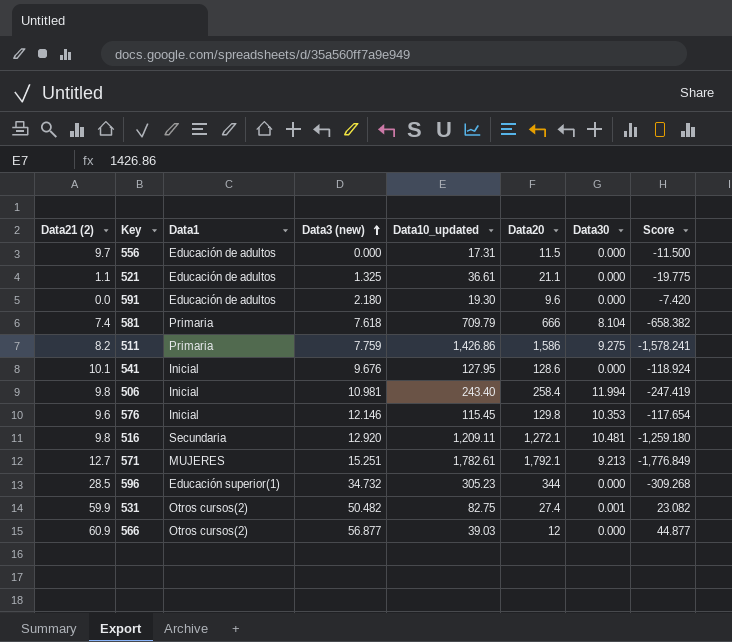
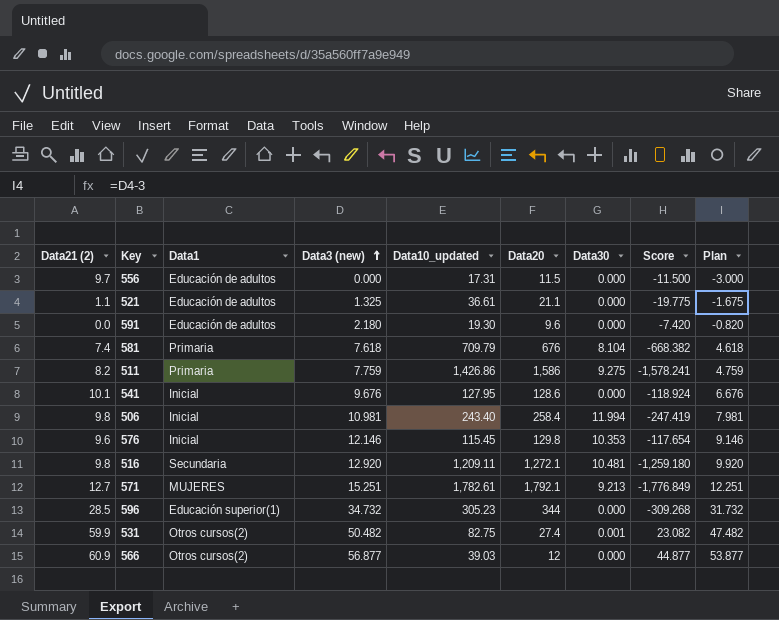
column Plan | formula: none -> [Data3 (new)] - 3
581 | Data20: 666 -> 676
581 | Score: -658.382 -> -668.382

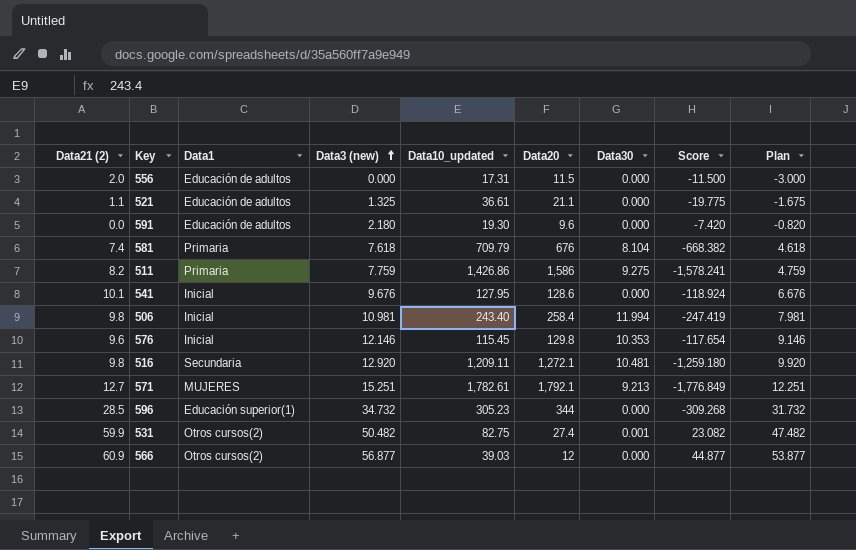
556 | Data21 (2): 9.7 -> 2.0

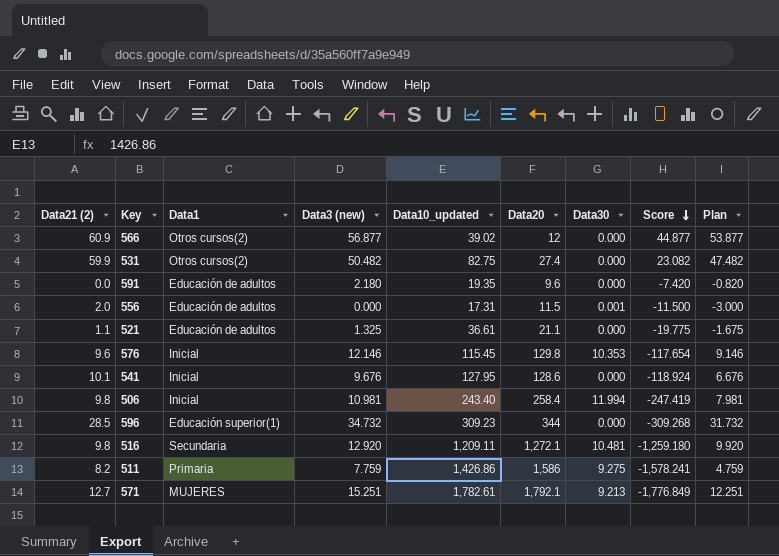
row order: Data3 (new) ascending -> Score descending
row 581: 7.4 | Primaria | 7.618 | 709.79 | 676 | 8.104 | -668.382 | 4.618 -> none
566 | Data10_updated: 39.03 -> 39.02
531 | Data30: 0.001 -> 0.000
591 | Data10_updated: 19.30 -> 19.35
556 | Data30: 0.000 -> 0.001
596 | Data10_updated: 305.23 -> 309.23

